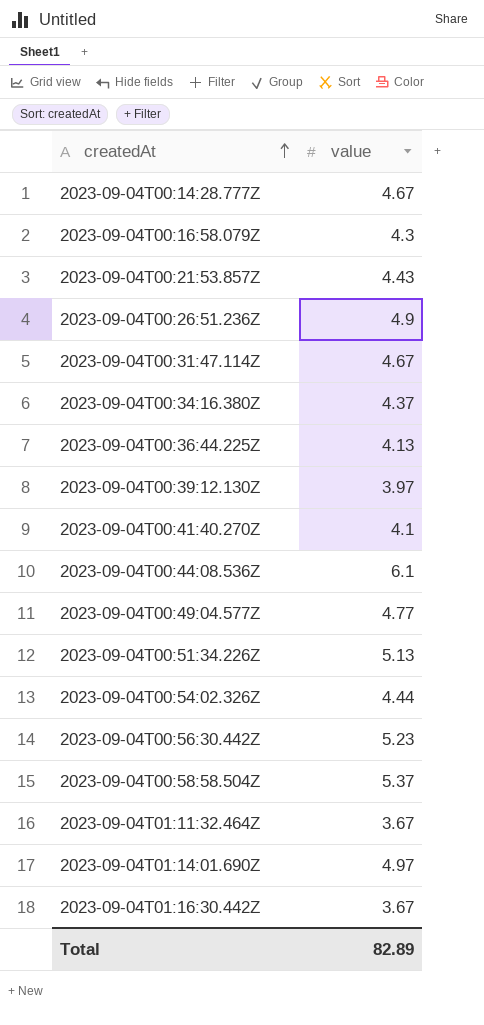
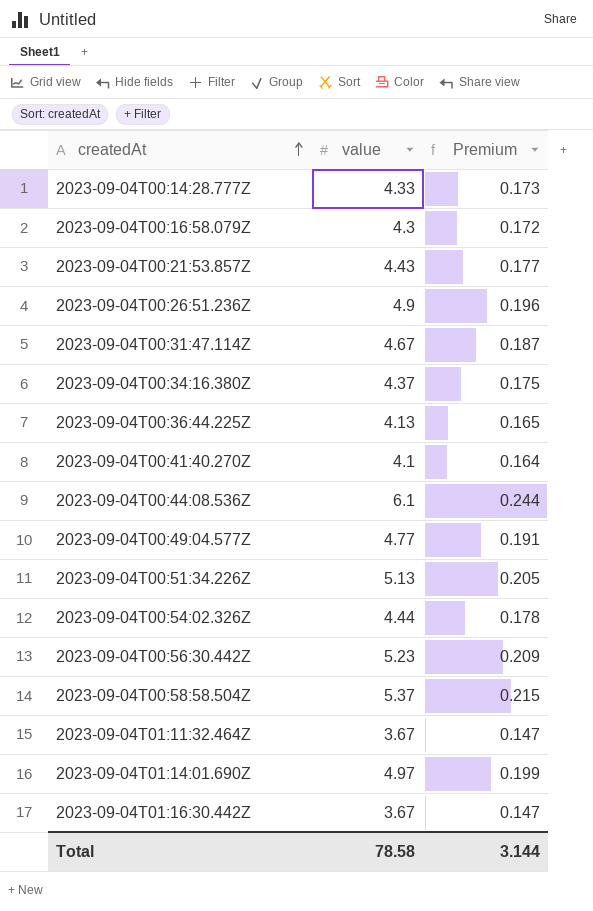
column Premium | formula: none -> [value] * 0.04
row 2023-09-04T00:39:12.130Z: 3.97 -> none
2023-09-04T00:14:28.777Z | value: 4.67 -> 4.33
Total | value: 82.89 -> 78.58

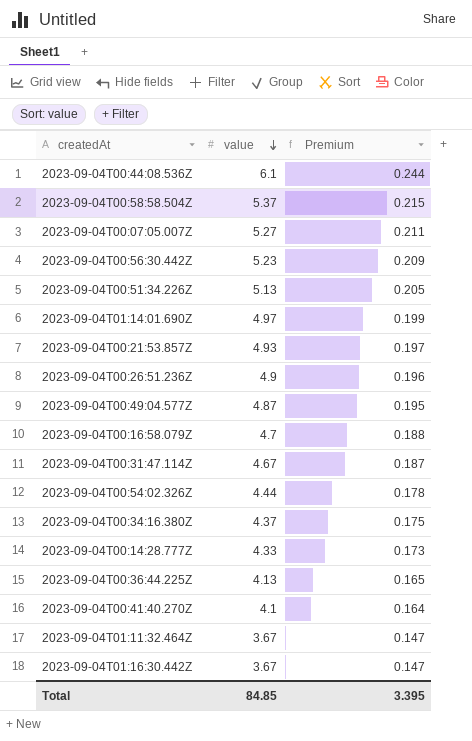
row order: createdAt ascending -> value descending
row 2023-09-04T00:07:05.007Z: none -> 5.27 | 0.211
2023-09-04T00:21:53.857Z | value: 4.43 -> 4.93
2023-09-04T00:21:53.857Z | Premium: 0.177 -> 0.197
2023-09-04T00:49:04.577Z | value: 4.77 -> 4.87
2023-09-04T00:49:04.577Z | Premium: 0.191 -> 0.195
2023-09-04T00:16:58.079Z | value: 4.3 -> 4.7
2023-09-04T00:16:58.079Z | Premium: 0.172 -> 0.188
Total | value: 78.58 -> 84.85
Total | Premium: 3.144 -> 3.395

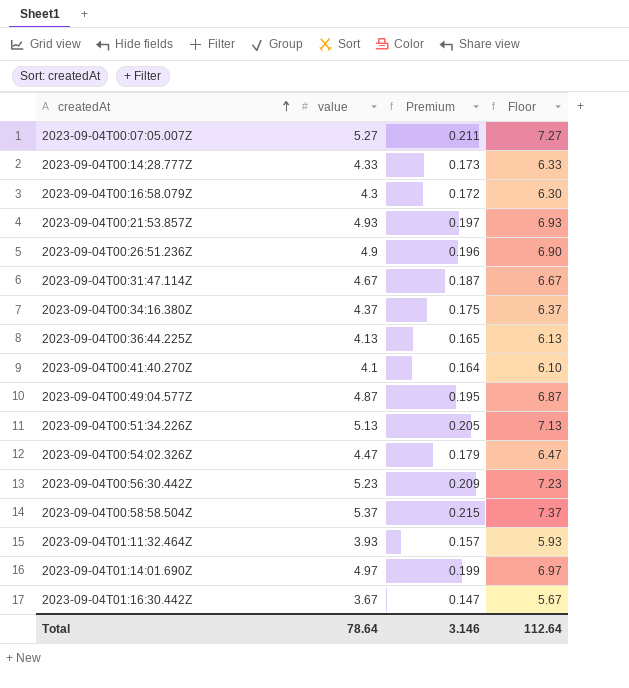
row order: value descending -> createdAt ascending
column Floor | formula: none -> [value] + 2
row 2023-09-04T00:44:08.536Z: 6.1 | 0.244 -> none
2023-09-04T00:16:58.079Z | value: 4.7 -> 4.3
2023-09-04T00:16:58.079Z | Premium: 0.188 -> 0.172
2023-09-04T00:54:02.326Z | value: 4.44 -> 4.47
2023-09-04T00:54:02.326Z | Premium: 0.178 -> 0.179
2023-09-04T01:11:32.464Z | value: 3.67 -> 3.93
2023-09-04T01:11:32.464Z | Premium: 0.147 -> 0.157
Total | value: 84.85 -> 78.64
Total | Premium: 3.395 -> 3.146

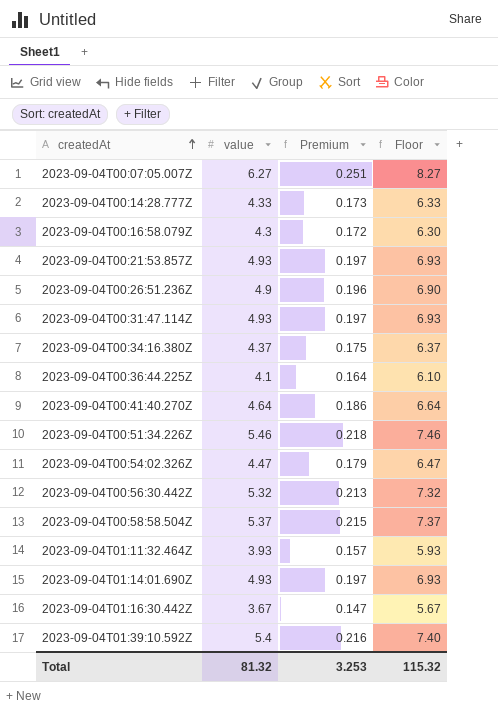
row 2023-09-04T00:49:04.577Z: 4.87 | 0.195 | 6.87 -> none
2023-09-04T00:07:05.007Z | value: 5.27 -> 6.27
2023-09-04T00:07:05.007Z | Premium: 0.211 -> 0.251
2023-09-04T00:07:05.007Z | Floor: 7.27 -> 8.27
2023-09-04T00:31:47.114Z | value: 4.67 -> 4.93
2023-09-04T00:31:47.114Z | Premium: 0.187 -> 0.197
2023-09-04T00:31:47.114Z | Floor: 6.67 -> 6.93
2023-09-04T00:36:44.225Z | value: 4.13 -> 4.1
2023-09-04T00:36:44.225Z | Premium: 0.165 -> 0.164
2023-09-04T00:36:44.225Z | Floor: 6.13 -> 6.10
2023-09-04T00:41:40.270Z | value: 4.1 -> 4.64
2023-09-04T00:41:40.270Z | Premium: 0.164 -> 0.186
2023-09-04T00:41:40.270Z | Floor: 6.10 -> 6.64
2023-09-04T00:51:34.226Z | value: 5.13 -> 5.46
2023-09-04T00:51:34.226Z | Premium: 0.205 -> 0.218
2023-09-04T00:51:34.226Z | Floor: 7.13 -> 7.46
2023-09-04T00:56:30.442Z | value: 5.23 -> 5.32
2023-09-04T00:56:30.442Z | Premium: 0.209 -> 0.213
2023-09-04T00:56:30.442Z | Floor: 7.23 -> 7.32
2023-09-04T01:14:01.690Z | value: 4.97 -> 4.93
2023-09-04T01:14:01.690Z | Premium: 0.199 -> 0.197
2023-09-04T01:14:01.690Z | Floor: 6.97 -> 6.93
row 2023-09-04T01:39:10.592Z: none -> 5.4 | 0.216 | 7.40
Total | value: 78.64 -> 81.32
Total | Premium: 3.146 -> 3.253
Total | Floor: 112.64 -> 115.32

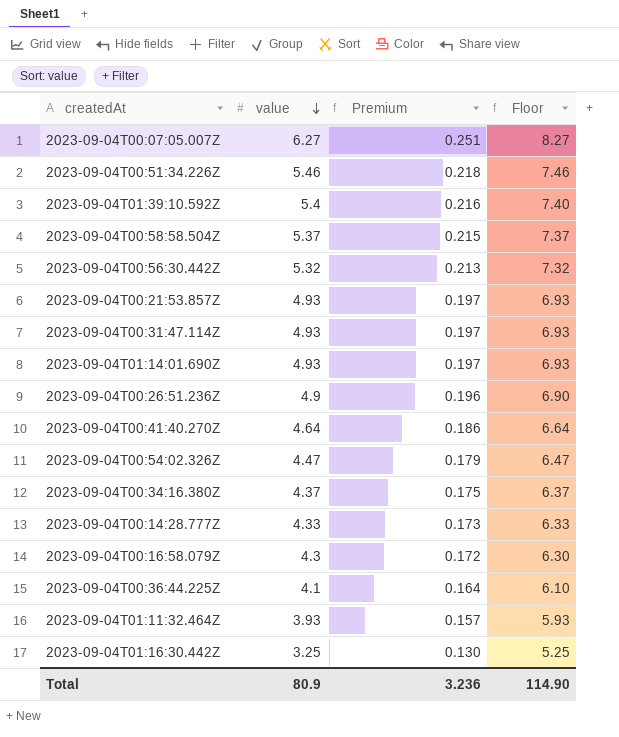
row order: createdAt ascending -> value descending
2023-09-04T01:16:30.442Z | value: 3.67 -> 3.25
2023-09-04T01:16:30.442Z | Premium: 0.147 -> 0.130
2023-09-04T01:16:30.442Z | Floor: 5.67 -> 5.25
Total | value: 81.32 -> 80.9
Total | Premium: 3.253 -> 3.236
Total | Floor: 115.32 -> 114.90

